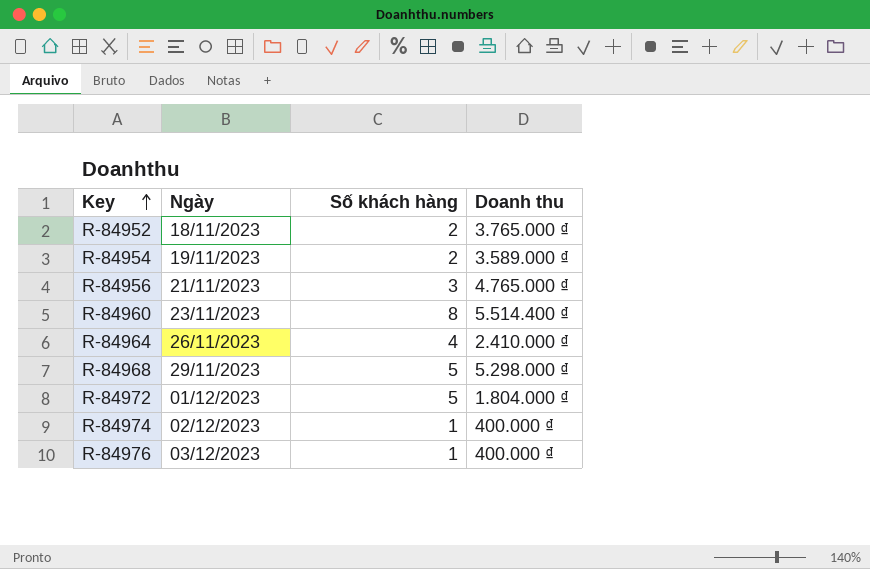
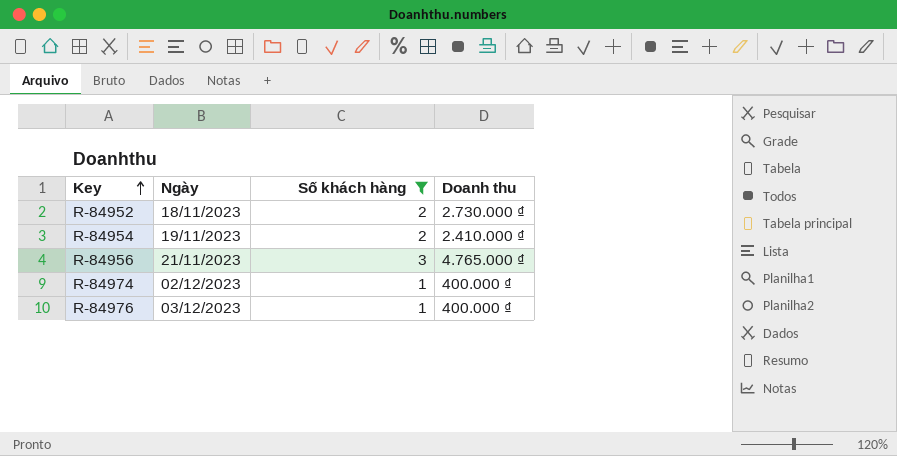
filter: none -> Số khách hàng <= 3
R-84952 | Doanh thu: 3.765.000 ₫ -> 2.730.000 ₫
R-84954 | Doanh thu: 3.589.000 ₫ -> 2.410.000 ₫

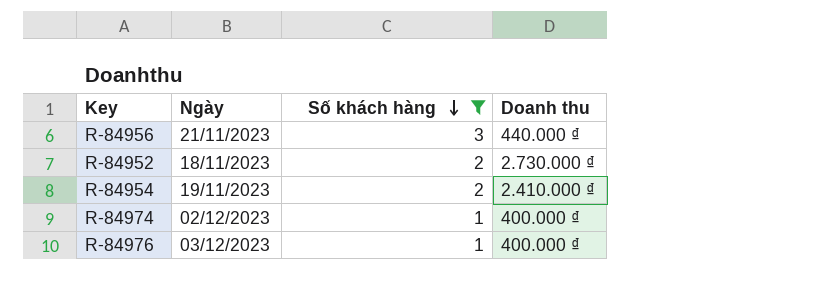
row order: Key ascending -> Số khách hàng descending
R-84956 | Doanh thu: 4.765.000 ₫ -> 440.000 ₫

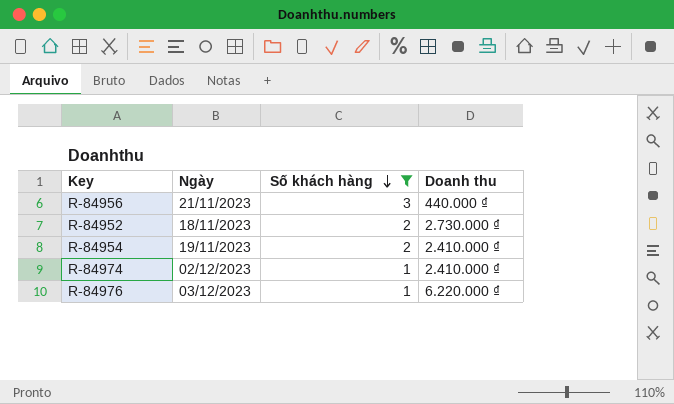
R-84974 | Doanh thu: 400.000 ₫ -> 2.410.000 ₫
R-84976 | Doanh thu: 400.000 ₫ -> 6.220.000 ₫

